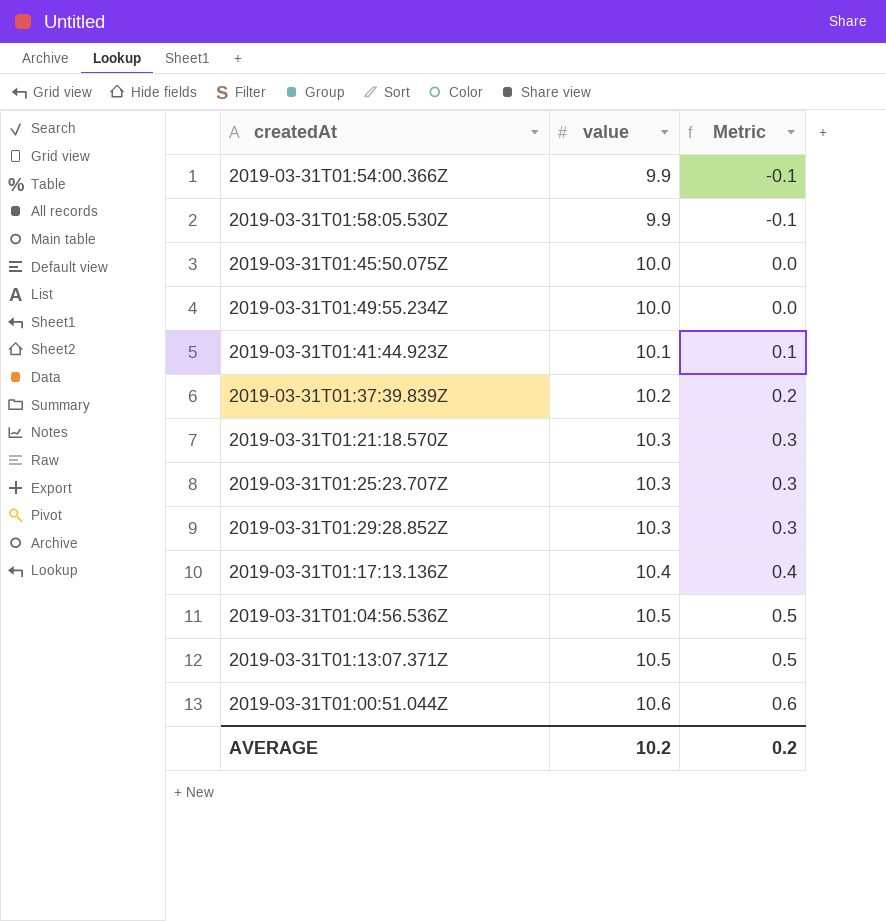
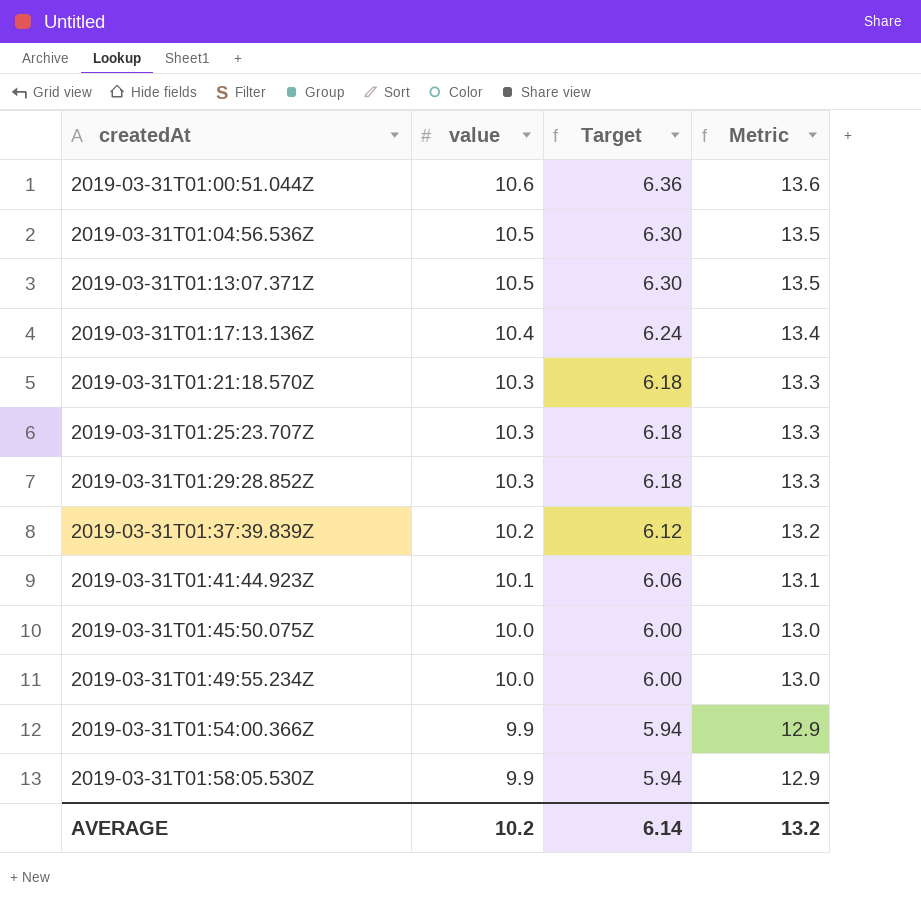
row order: value ascending -> createdAt ascending
column Target | formula: none -> [value] * 0.6
column Metric | formula: [value] - 10 -> [value] + 3
AVERAGE | Metric: 0.2 -> 13.2

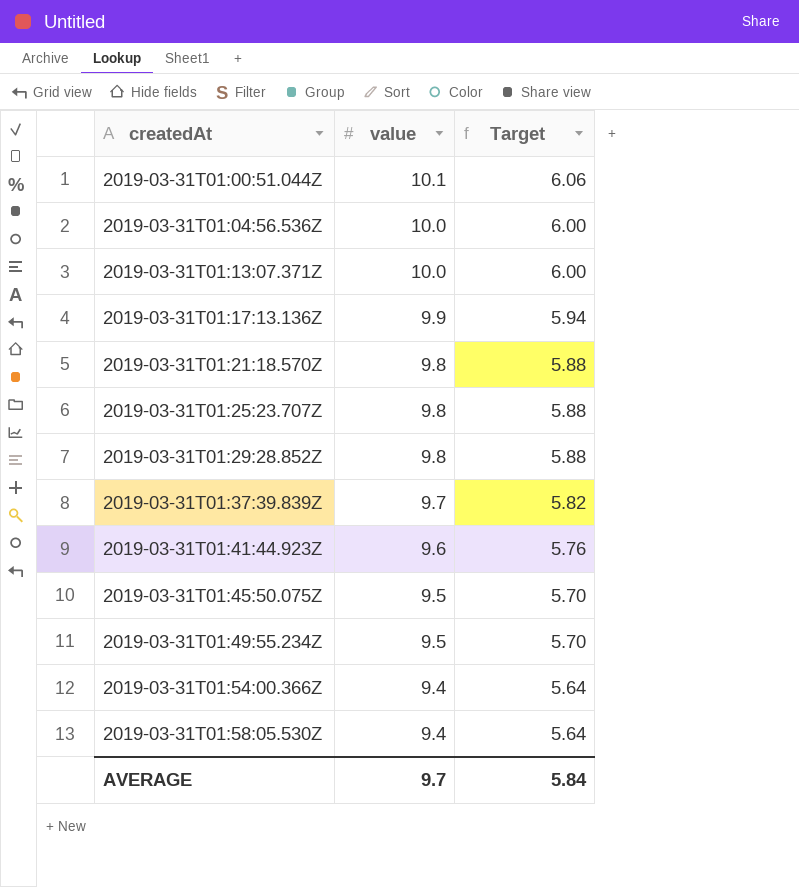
column Metric | formula: [value] + 3 -> none
2019-03-31T01:00:51.044Z | value: 10.6 -> 10.1
2019-03-31T01:00:51.044Z | Target: 6.36 -> 6.06
2019-03-31T01:04:56.536Z | value: 10.5 -> 10.0
2019-03-31T01:04:56.536Z | Target: 6.30 -> 6.00
2019-03-31T01:13:07.371Z | value: 10.5 -> 10.0
2019-03-31T01:13:07.371Z | Target: 6.30 -> 6.00
2019-03-31T01:17:13.136Z | value: 10.4 -> 9.9
2019-03-31T01:17:13.136Z | Target: 6.24 -> 5.94
2019-03-31T01:21:18.570Z | value: 10.3 -> 9.8
2019-03-31T01:21:18.570Z | Target: 6.18 -> 5.88
2019-03-31T01:25:23.707Z | value: 10.3 -> 9.8
2019-03-31T01:25:23.707Z | Target: 6.18 -> 5.88
2019-03-31T01:29:28.852Z | value: 10.3 -> 9.8
2019-03-31T01:29:28.852Z | Target: 6.18 -> 5.88
2019-03-31T01:37:39.839Z | value: 10.2 -> 9.7
2019-03-31T01:37:39.839Z | Target: 6.12 -> 5.82
2019-03-31T01:41:44.923Z | value: 10.1 -> 9.6
2019-03-31T01:41:44.923Z | Target: 6.06 -> 5.76
2019-03-31T01:45:50.075Z | value: 10.0 -> 9.5
2019-03-31T01:45:50.075Z | Target: 6.00 -> 5.70
2019-03-31T01:49:55.234Z | value: 10.0 -> 9.5
2019-03-31T01:49:55.234Z | Target: 6.00 -> 5.70
2019-03-31T01:54:00.366Z | value: 9.9 -> 9.4
2019-03-31T01:54:00.366Z | Target: 5.94 -> 5.64
2019-03-31T01:58:05.530Z | value: 9.9 -> 9.4
2019-03-31T01:58:05.530Z | Target: 5.94 -> 5.64
AVERAGE | value: 10.2 -> 9.7
AVERAGE | Target: 6.14 -> 5.84

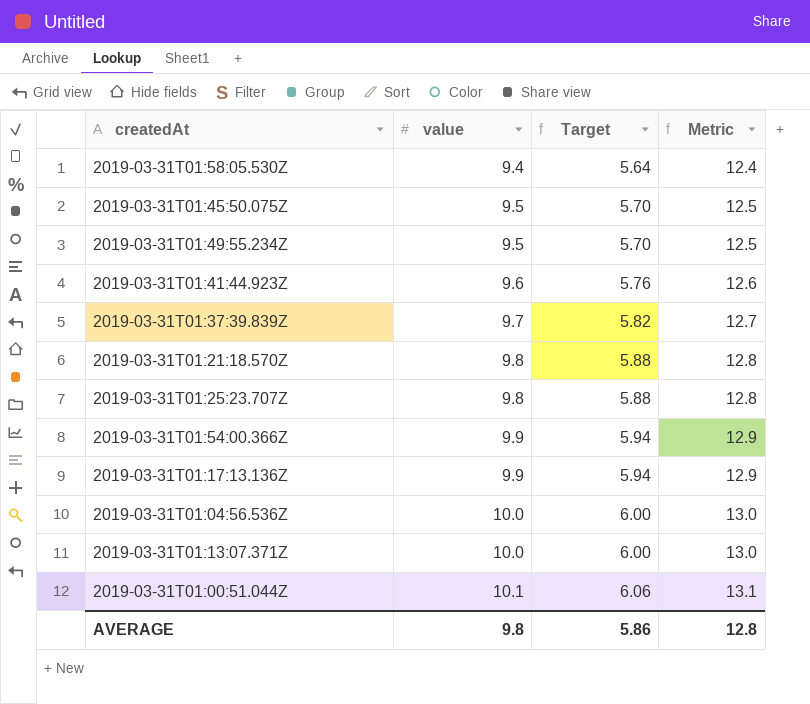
row order: createdAt ascending -> value ascending
column Metric | formula: none -> [value] + 3
row 2019-03-31T01:29:28.852Z: 9.8 | 5.88 -> none
2019-03-31T01:54:00.366Z | value: 9.4 -> 9.9
2019-03-31T01:54:00.366Z | Target: 5.64 -> 5.94
AVERAGE | value: 9.7 -> 9.8
AVERAGE | Target: 5.84 -> 5.86

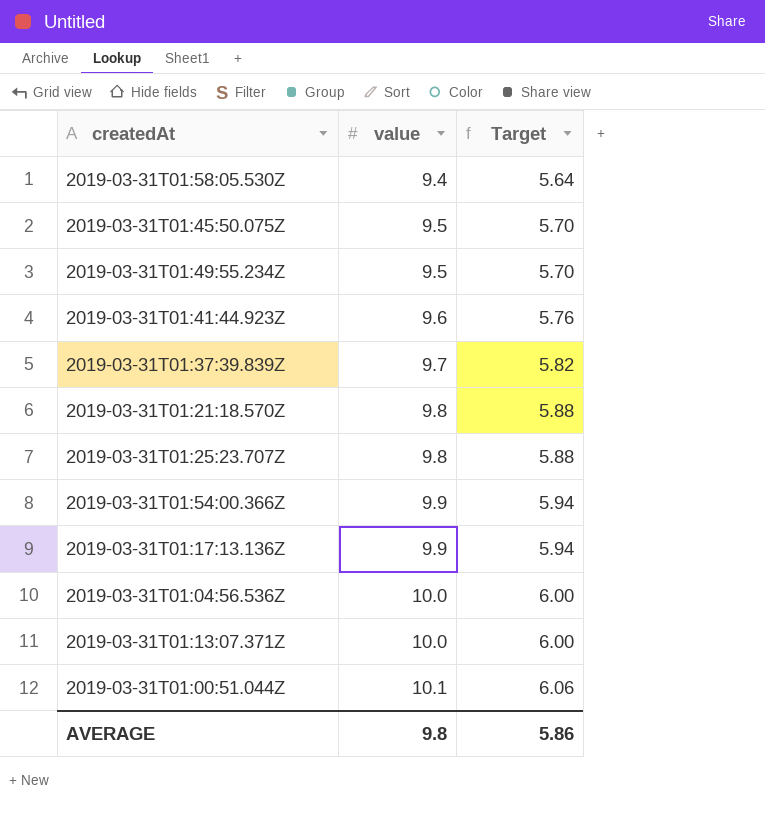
column Metric | formula: [value] + 3 -> none

